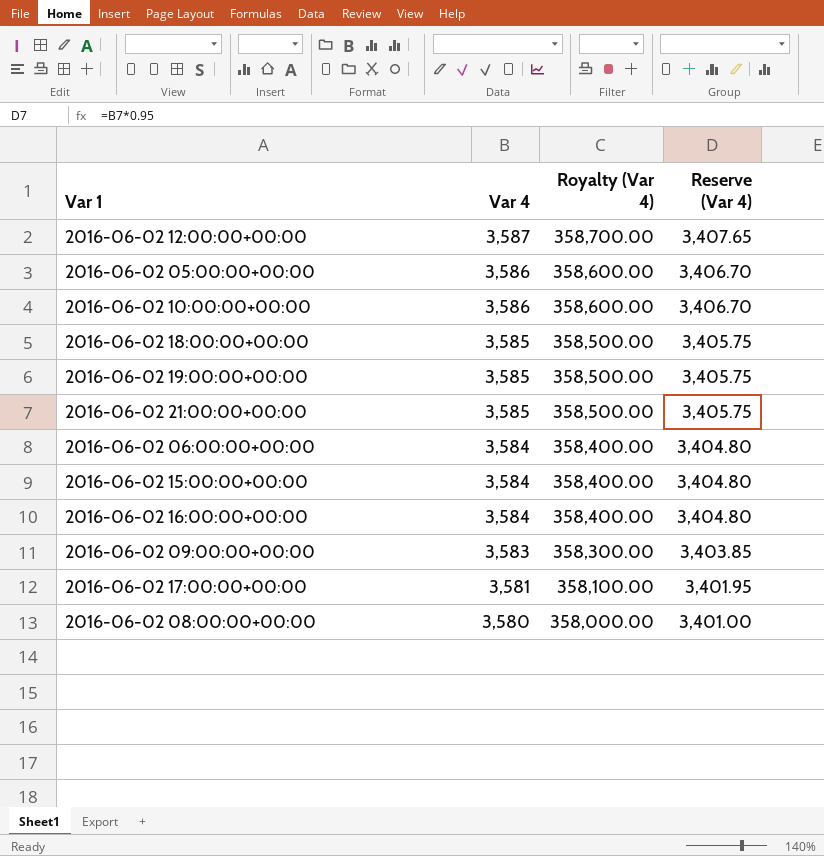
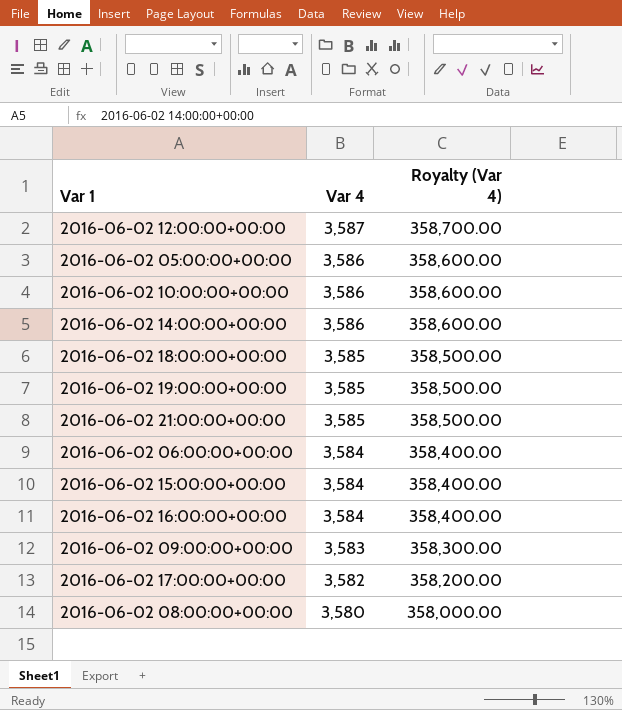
column Reserve (Var 4) | formula: [Var 4] * 0.95 -> none
row 2016-06-02 14:00:00+00:00: none -> 3,586 | 358,600.00
2016-06-02 17:00:00+00:00 | Var 4: 3,581 -> 3,582
2016-06-02 17:00:00+00:00 | Royalty (Var 4): 358,100.00 -> 358,200.00

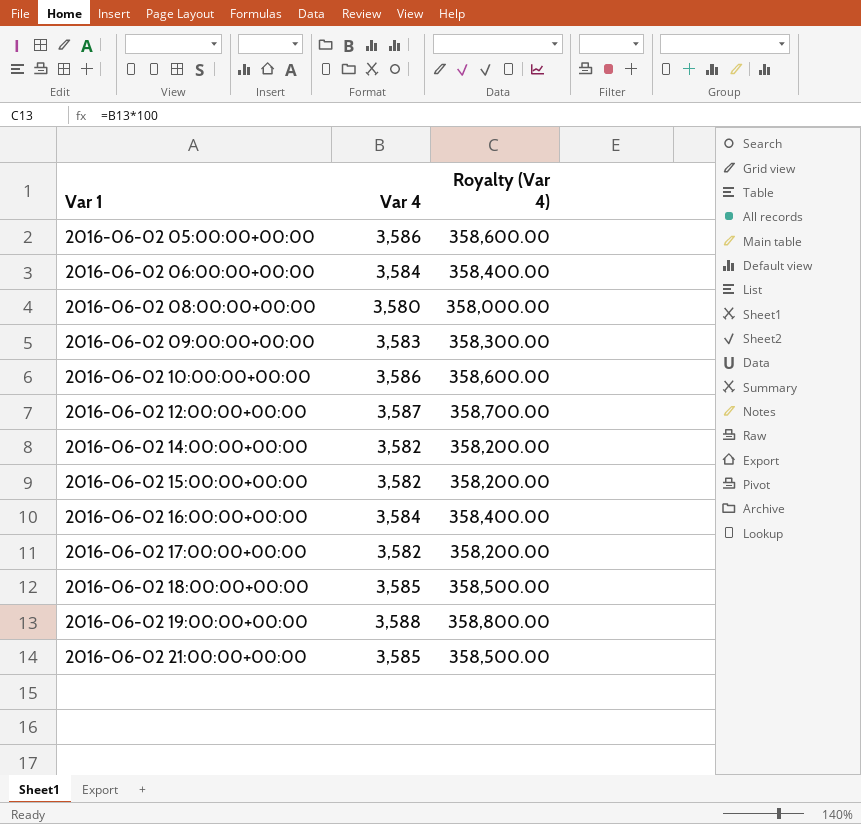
row order: Var 4 descending -> Var 1 ascending
2016-06-02 14:00:00+00:00 | Var 4: 3,586 -> 3,582
2016-06-02 14:00:00+00:00 | Royalty (Var 4): 358,600.00 -> 358,200.00
2016-06-02 15:00:00+00:00 | Var 4: 3,584 -> 3,582
2016-06-02 15:00:00+00:00 | Royalty (Var 4): 358,400.00 -> 358,200.00
2016-06-02 19:00:00+00:00 | Var 4: 3,585 -> 3,588
2016-06-02 19:00:00+00:00 | Royalty (Var 4): 358,500.00 -> 358,800.00

